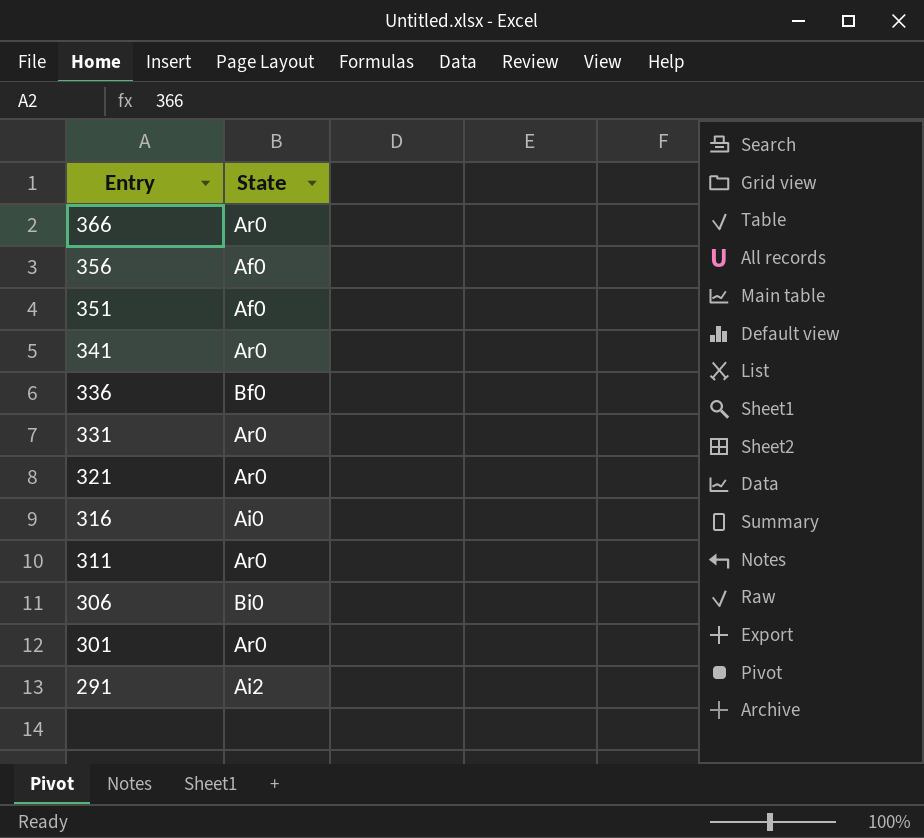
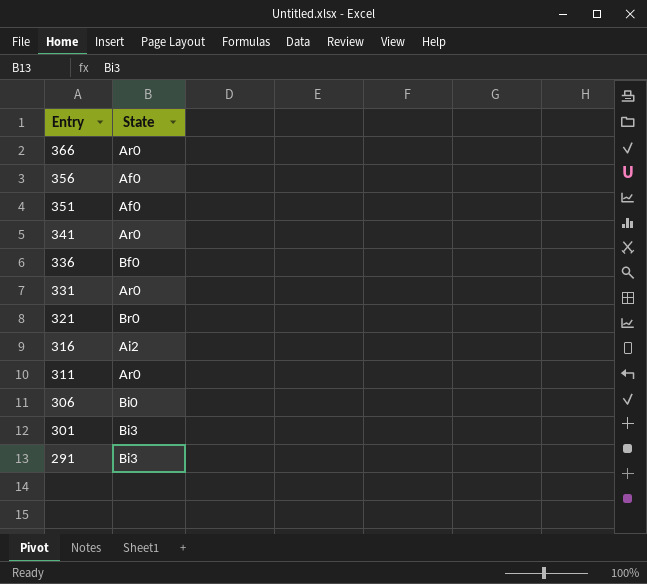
321 | State: Ar0 -> Br0
316 | State: Ai0 -> Ai2
301 | State: Ar0 -> Bi3
291 | State: Ai2 -> Bi3

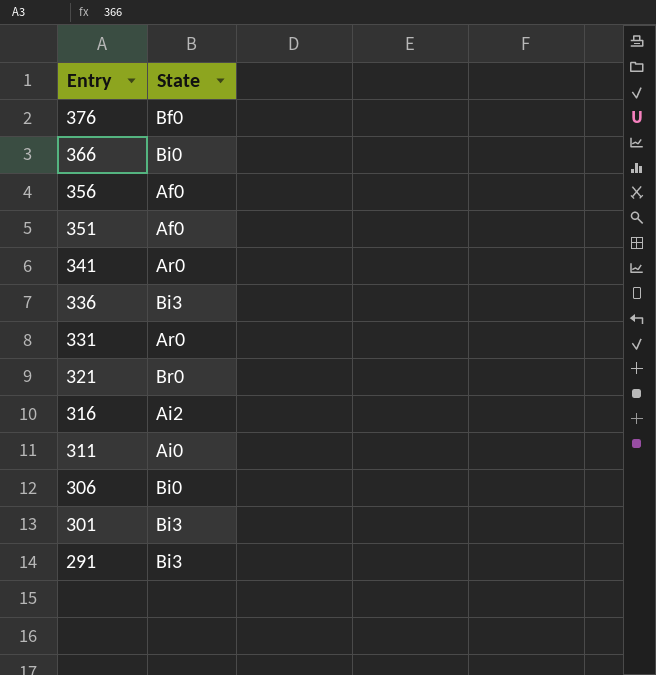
row 376: none -> Bf0
366 | State: Ar0 -> Bi0
336 | State: Bf0 -> Bi3
311 | State: Ar0 -> Ai0

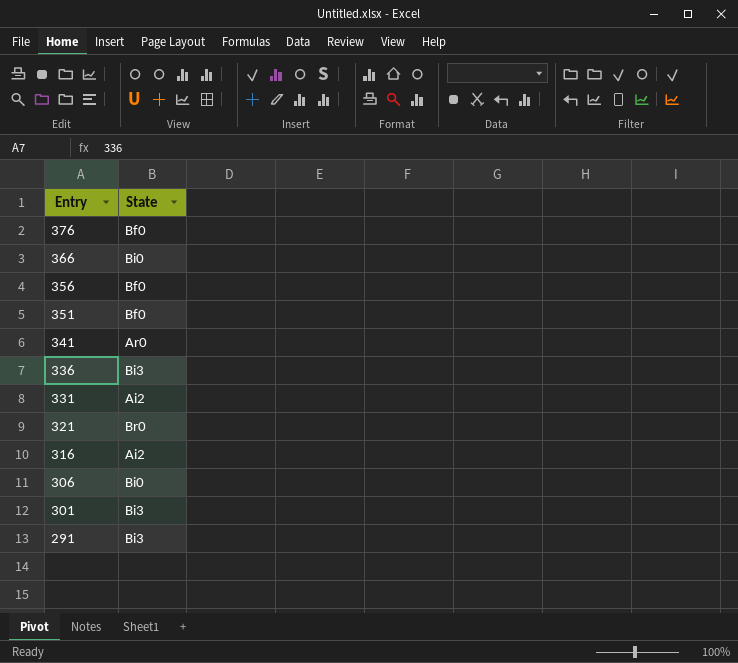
row 311: Ai0 -> none
356 | State: Af0 -> Bf0
351 | State: Af0 -> Bf0
331 | State: Ar0 -> Ai2

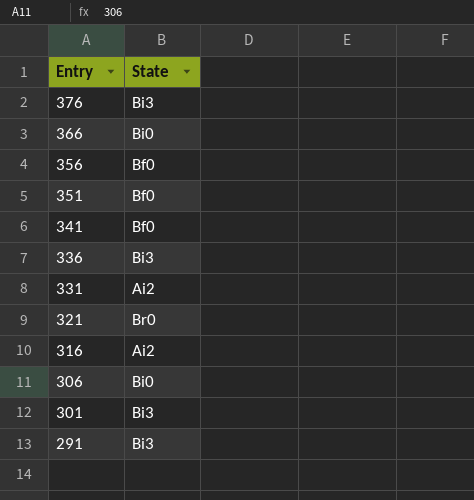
376 | State: Bf0 -> Bi3
341 | State: Ar0 -> Bf0

